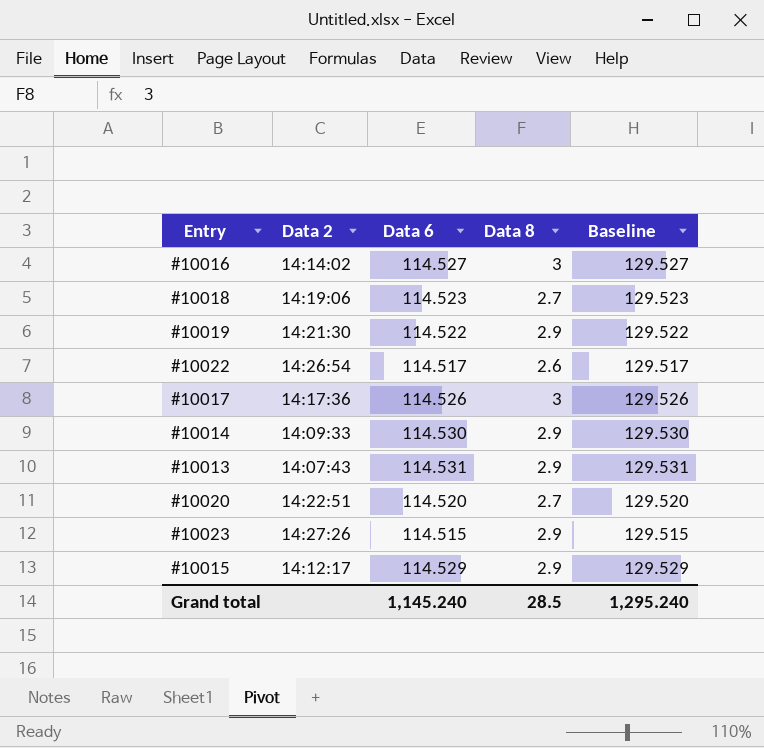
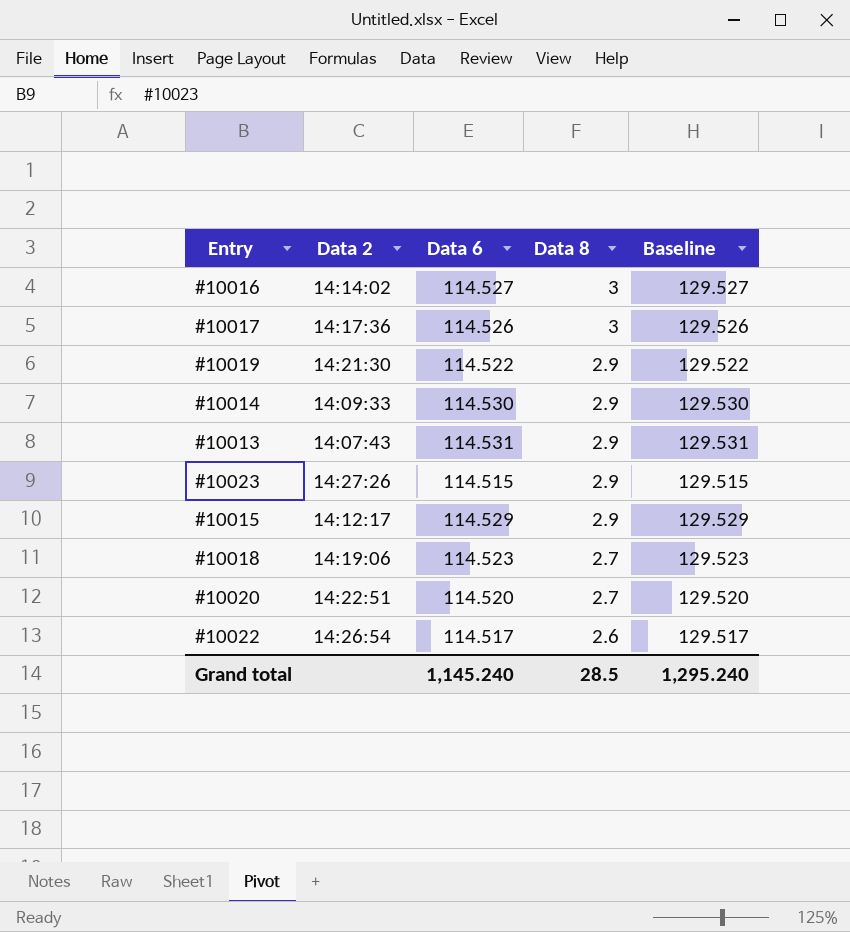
row order: none -> Data 8 descending

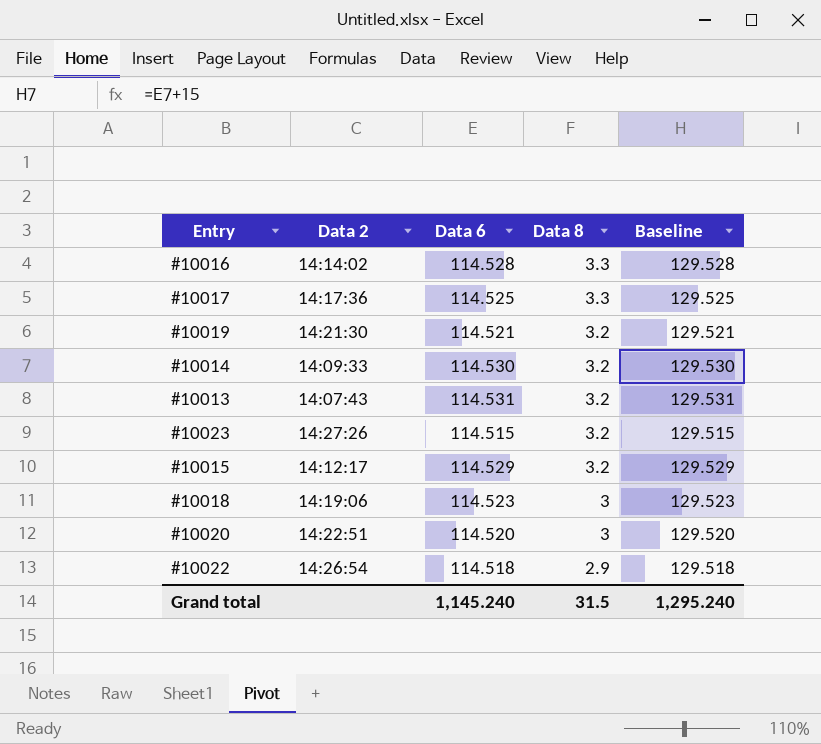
#10016 | Data 6: 114.527 -> 114.528
#10016 | Data 8: 3 -> 3.3
#10016 | Baseline: 129.527 -> 129.528
#10017 | Data 6: 114.526 -> 114.525
#10017 | Data 8: 3 -> 3.3
#10017 | Baseline: 129.526 -> 129.525
#10019 | Data 6: 114.522 -> 114.521
#10019 | Data 8: 2.9 -> 3.2
#10019 | Baseline: 129.522 -> 129.521
#10014 | Data 8: 2.9 -> 3.2
#10013 | Data 8: 2.9 -> 3.2
#10023 | Data 8: 2.9 -> 3.2
#10015 | Data 8: 2.9 -> 3.2
#10018 | Data 8: 2.7 -> 3
#10020 | Data 8: 2.7 -> 3
#10022 | Data 6: 114.517 -> 114.518
#10022 | Data 8: 2.6 -> 2.9
#10022 | Baseline: 129.517 -> 129.518
Grand total | Data 8: 28.5 -> 31.5

